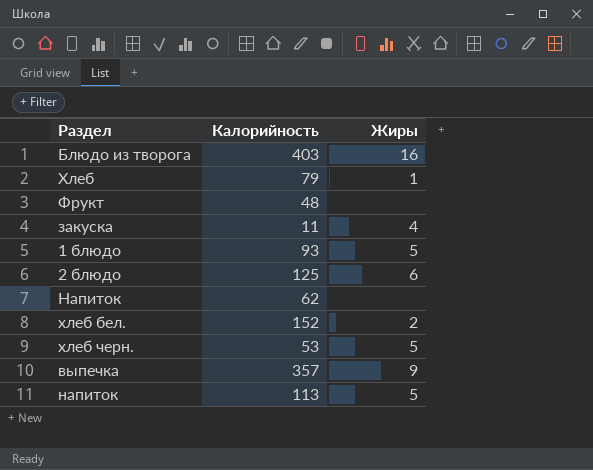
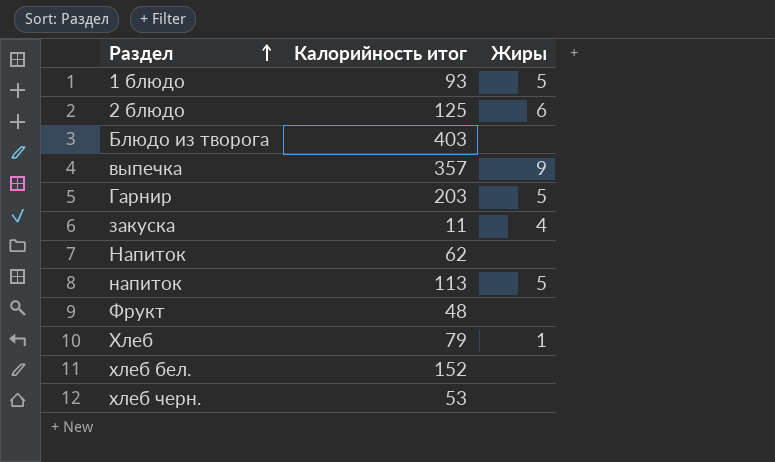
row order: none -> Раздел ascending
column name: Калорийность -> Калорийность итог
Блюдо из творога | Жиры: 16 -> none
row Гарнир: none -> 203 | 5
хлеб бел. | Жиры: 2 -> none
хлеб черн. | Жиры: 5 -> none

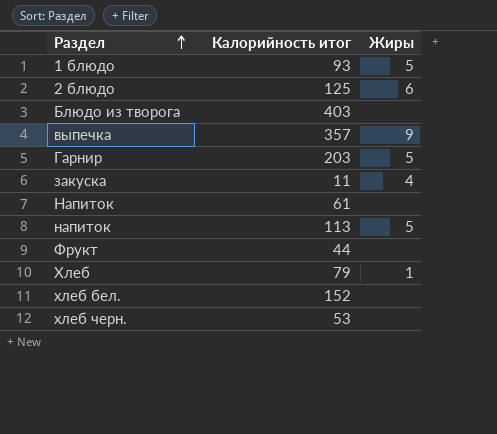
Напиток | Калорийность итог: 62 -> 61
Фрукт | Калорийность итог: 48 -> 44

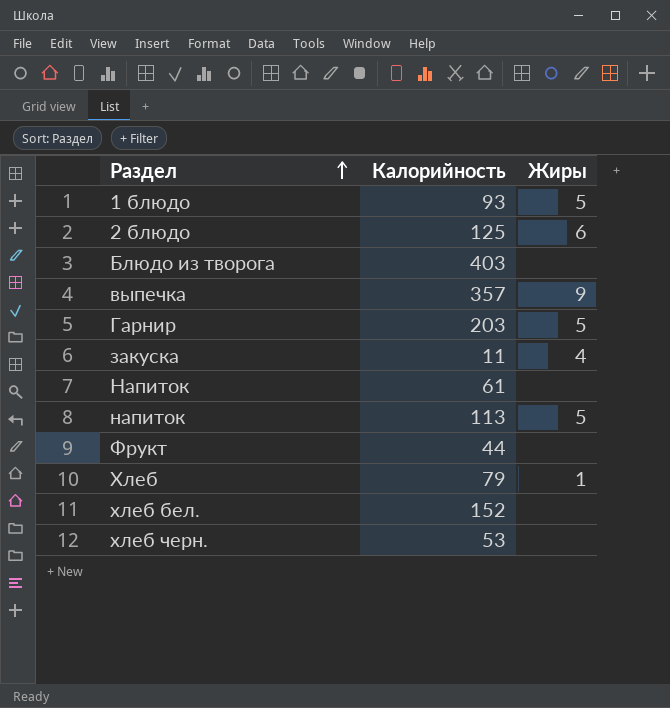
column name: Калорийность итог -> Калорийность

